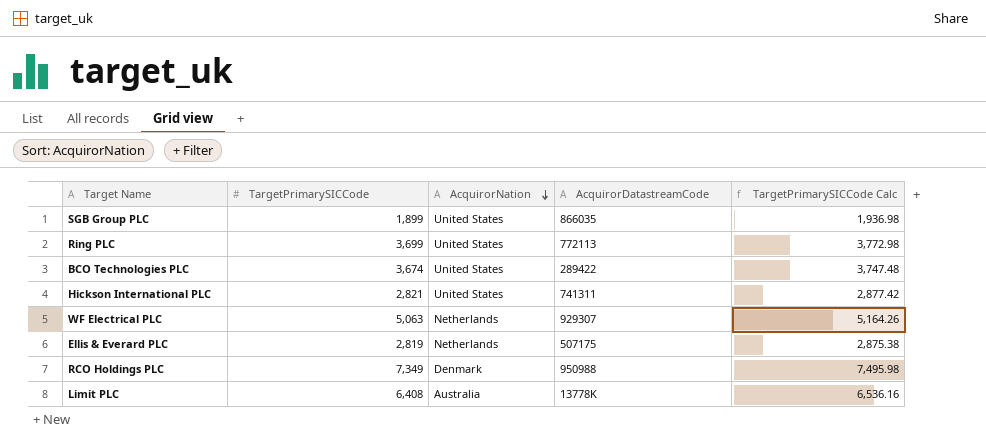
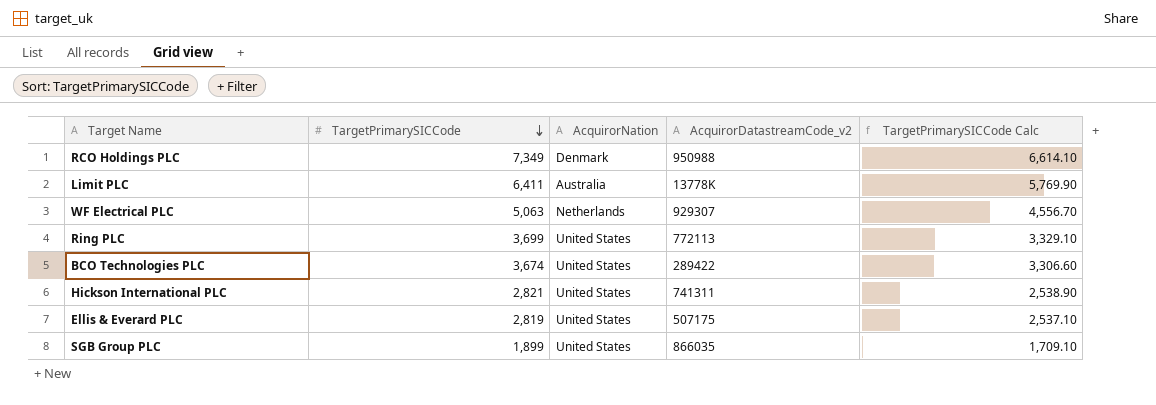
row order: AcquirorNation descending -> TargetPrimarySICCode descending
column name: AcquirorDatastreamCode -> AcquirorDatastreamCode_v2
column TargetPrimarySICCode Calc | formula: [TargetPrimarySICCode] * 1.02 -> [TargetPrimarySICCode] * 0.9
Limit PLC | TargetPrimarySICCode: 6,408 -> 6,411
Ellis & Everard PLC | AcquirorNation: Netherlands -> United States

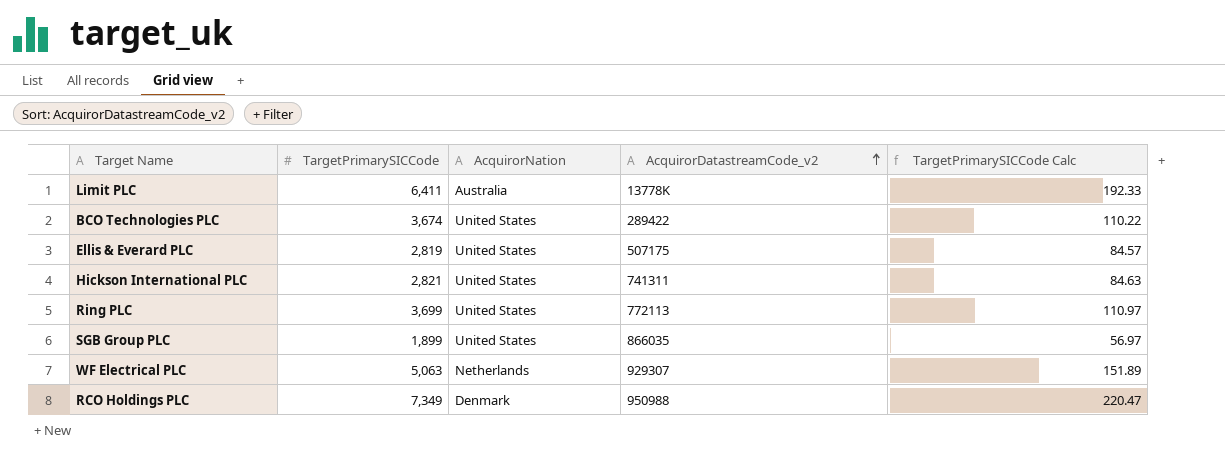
row order: TargetPrimarySICCode descending -> AcquirorDatastreamCode_v2 ascending
column TargetPrimarySICCode Calc | formula: [TargetPrimarySICCode] * 0.9 -> [TargetPrimarySICCode] * 0.03

